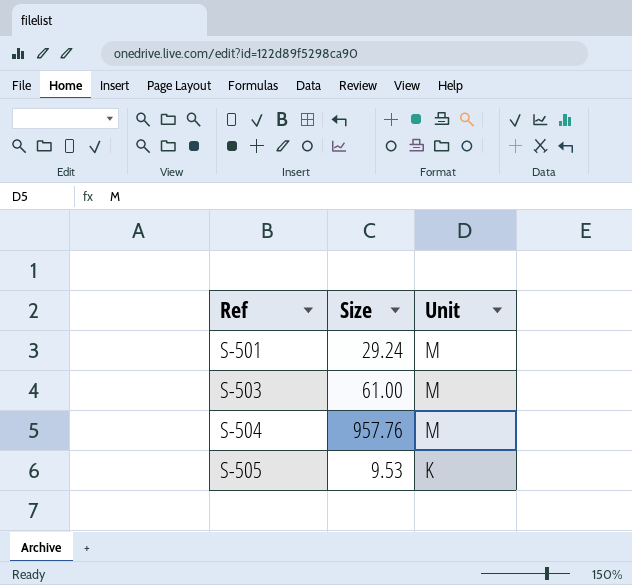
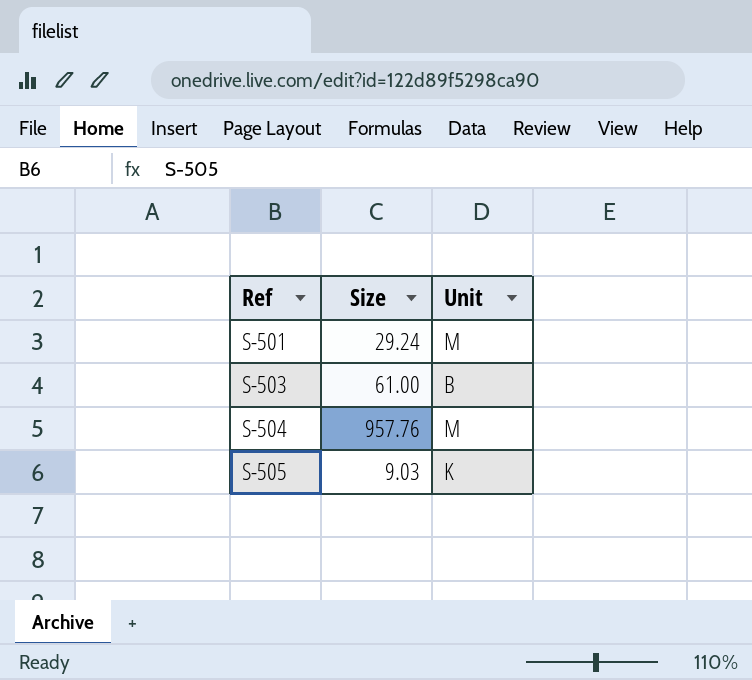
S-503 | Unit: M -> B
S-505 | Size: 9.53 -> 9.03

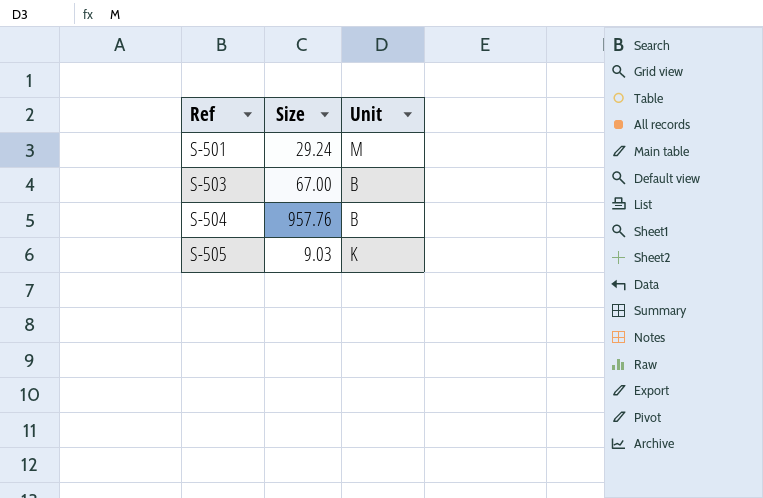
S-503 | Size: 61.00 -> 67.00
S-504 | Unit: M -> B

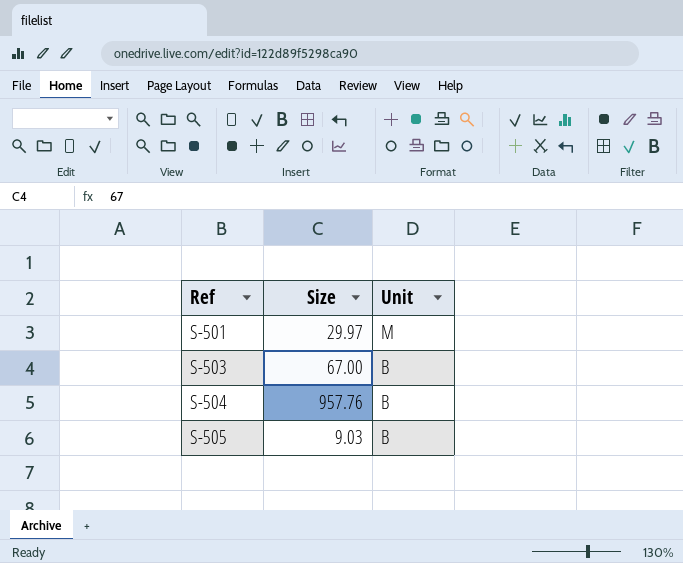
S-501 | Size: 29.24 -> 29.97
S-505 | Unit: K -> B

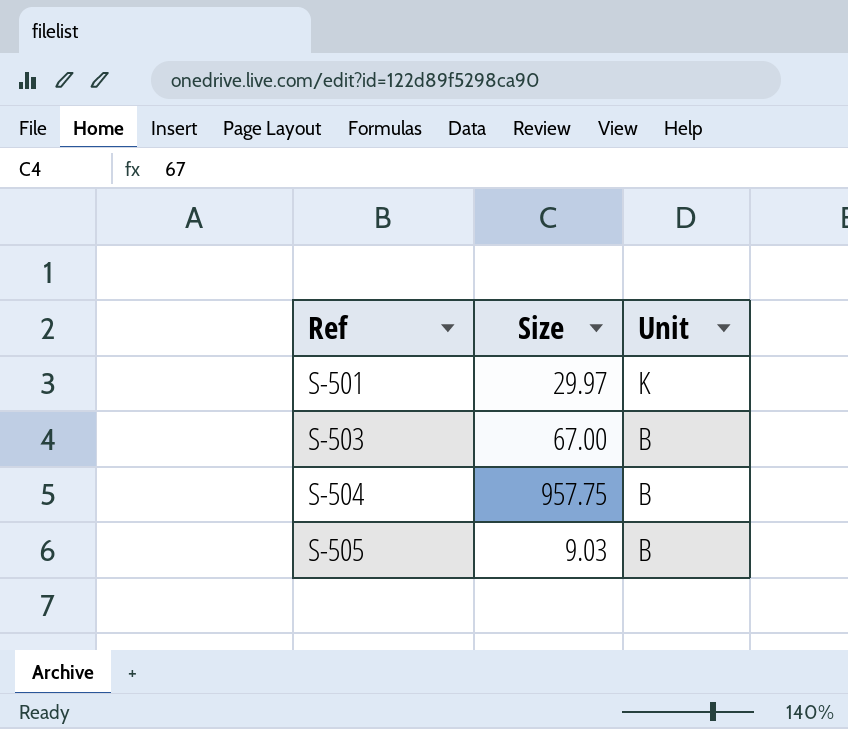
S-501 | Unit: M -> K
S-504 | Size: 957.76 -> 957.75

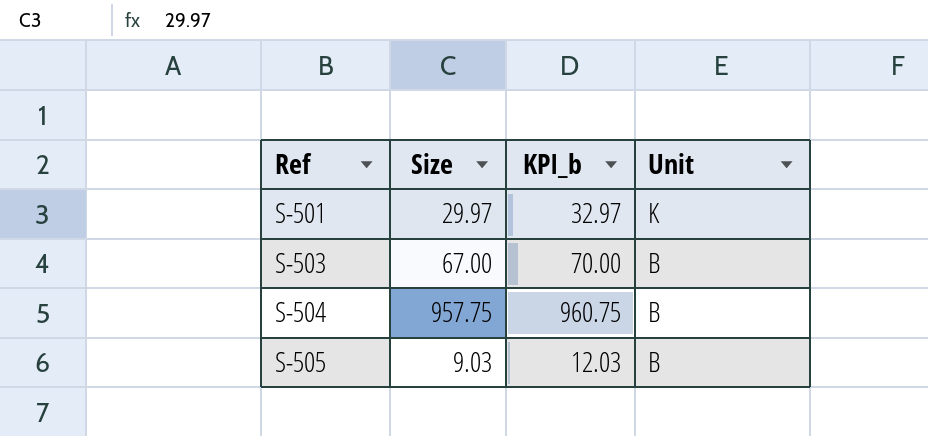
column KPI_b | formula: none -> [Size] + 3

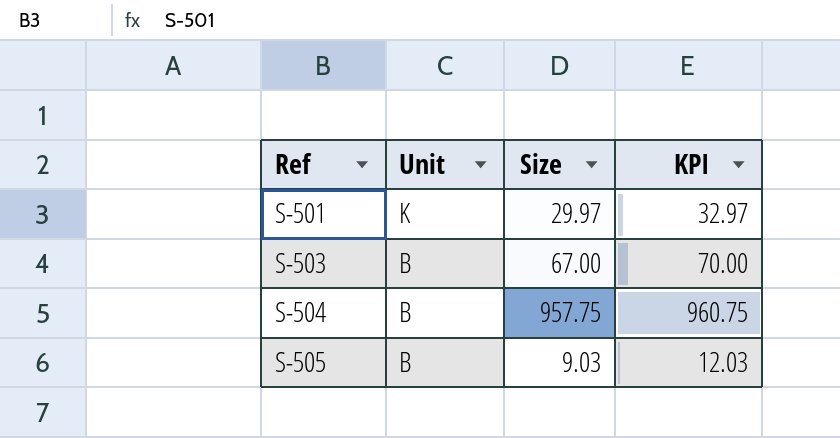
column Unit | position: 4 -> 2
column name: KPI_b -> KPI

